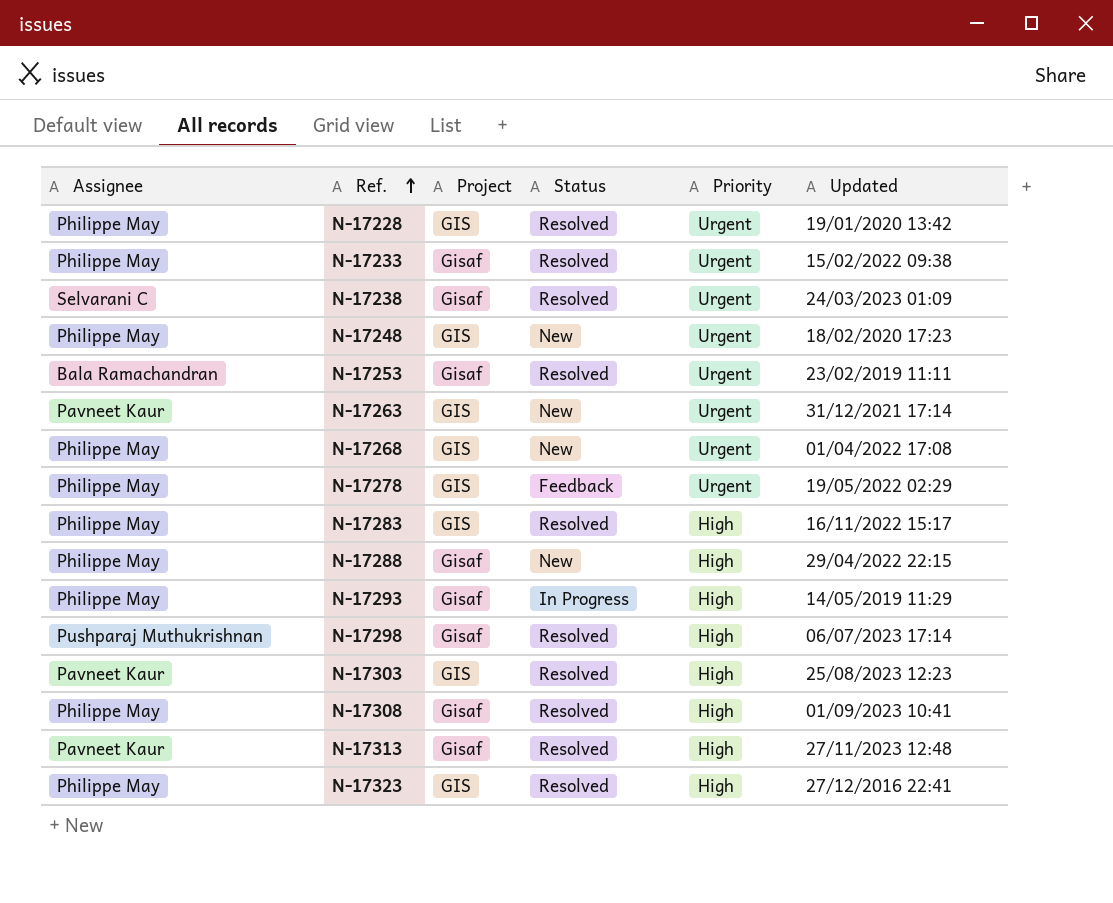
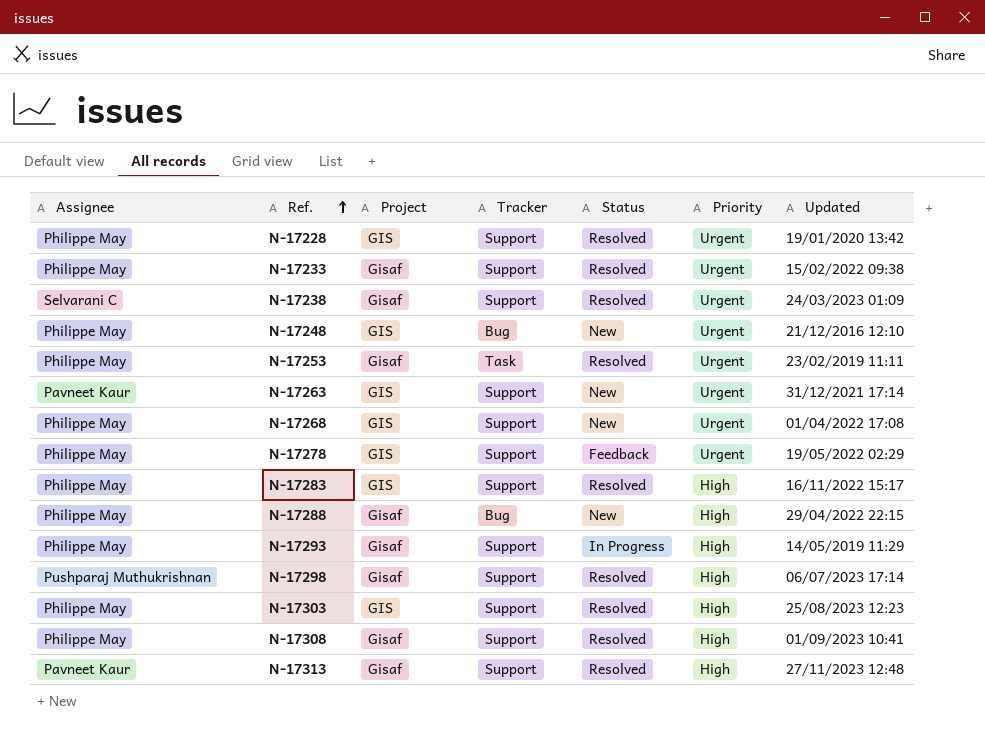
column Tracker | position: none -> 4
row N-17323: Philippe May | GIS | Resolved | High | 27/12/2016 22:41 -> none
N-17248 | Updated: 18/02/2020 17:23 -> 21/12/2016 12:10
N-17253 | Assignee: Bala Ramachandran -> Philippe May
N-17303 | Assignee: Pavneet Kaur -> Philippe May

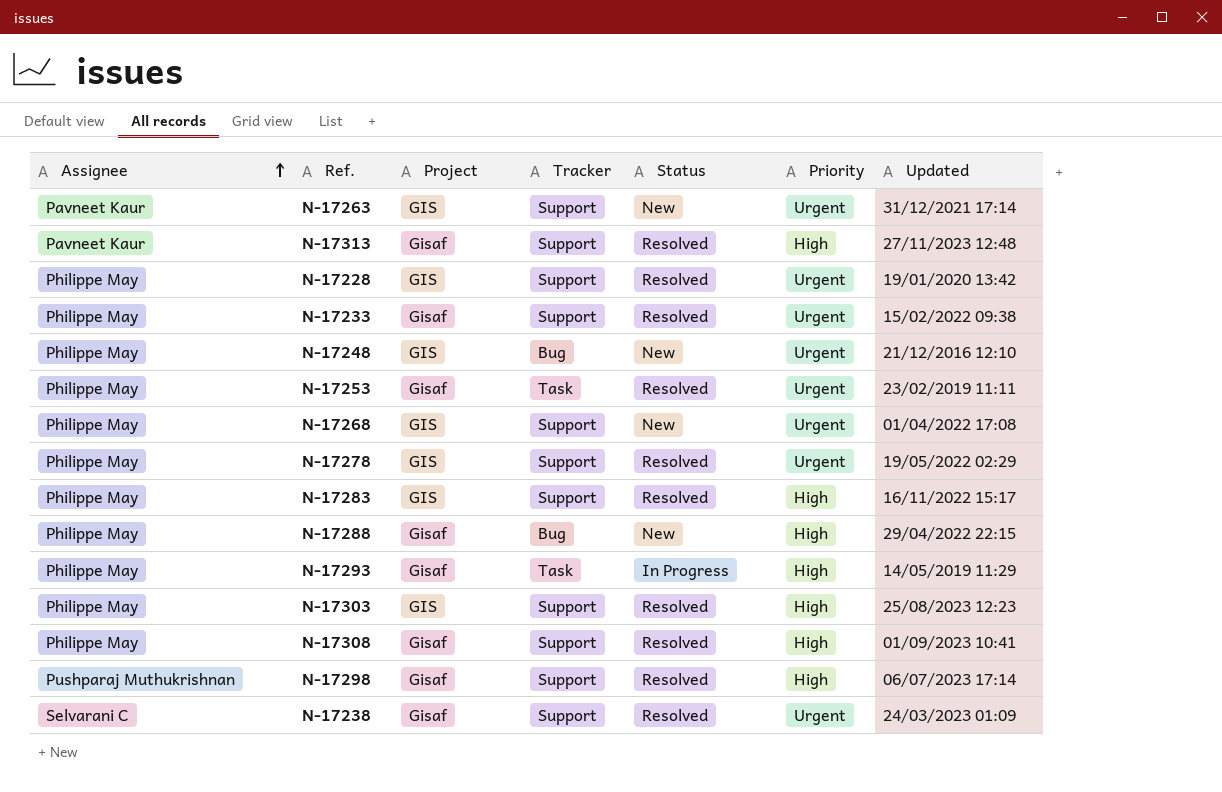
row order: Ref. ascending -> Assignee ascending
N-17278 | Status: Feedback -> Resolved
N-17293 | Tracker: Support -> Task

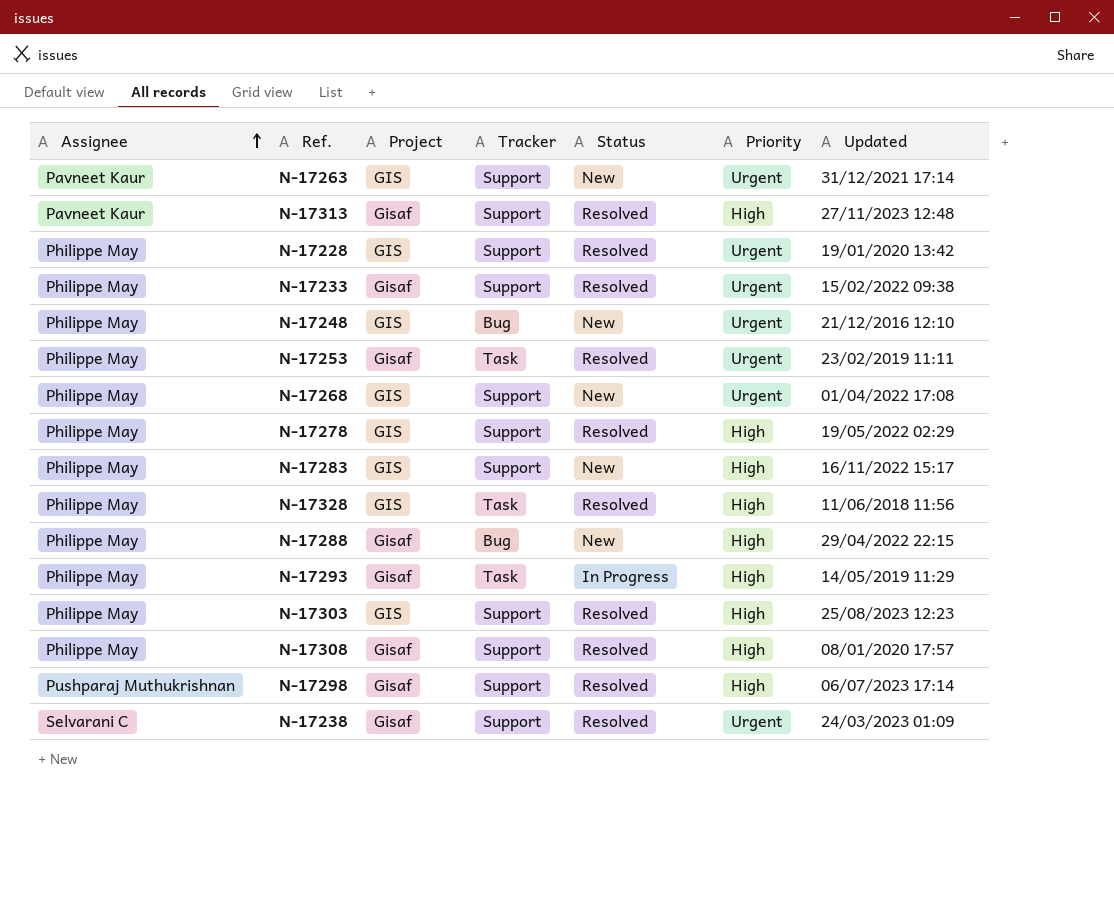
N-17278 | Priority: Urgent -> High
N-17283 | Status: Resolved -> New
row N-17328: none -> Philippe May | GIS | Task | Resolved | High | 11/06/2018 11:56
N-17308 | Updated: 01/09/2023 10:41 -> 08/01/2020 17:57

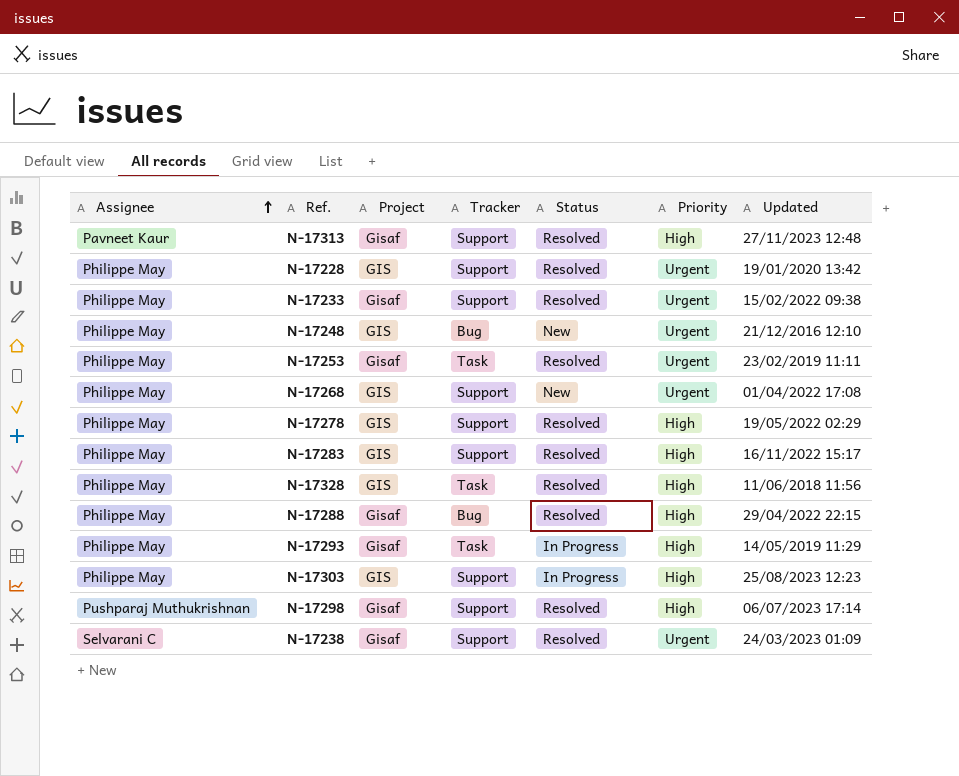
row N-17263: Pavneet Kaur | GIS | Support | New | Urgent | 31/12/2021 17:14 -> none
row N-17308: Philippe May | Gisaf | Support | Resolved | High | 08/01/2020 17:57 -> none
N-17283 | Status: New -> Resolved
N-17288 | Status: New -> Resolved
N-17303 | Status: Resolved -> In Progress

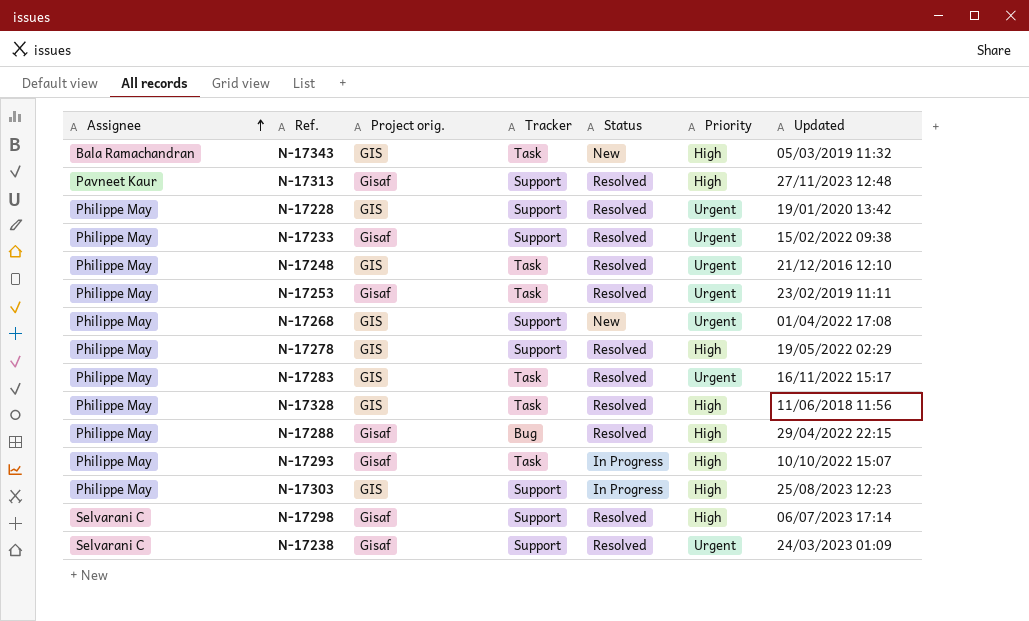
column name: Project -> Project orig.
row N-17343: none -> Bala Ramachandran | GIS | Task | New | High | 05/03/2019 11:32
N-17248 | Tracker: Bug -> Task
N-17248 | Status: New -> Resolved
N-17283 | Tracker: Support -> Task
N-17283 | Priority: High -> Urgent
N-17293 | Updated: 14/05/2019 11:29 -> 10/10/2022 15:07
N-17298 | Assignee: Pushparaj Muthukrishnan -> Selvarani C

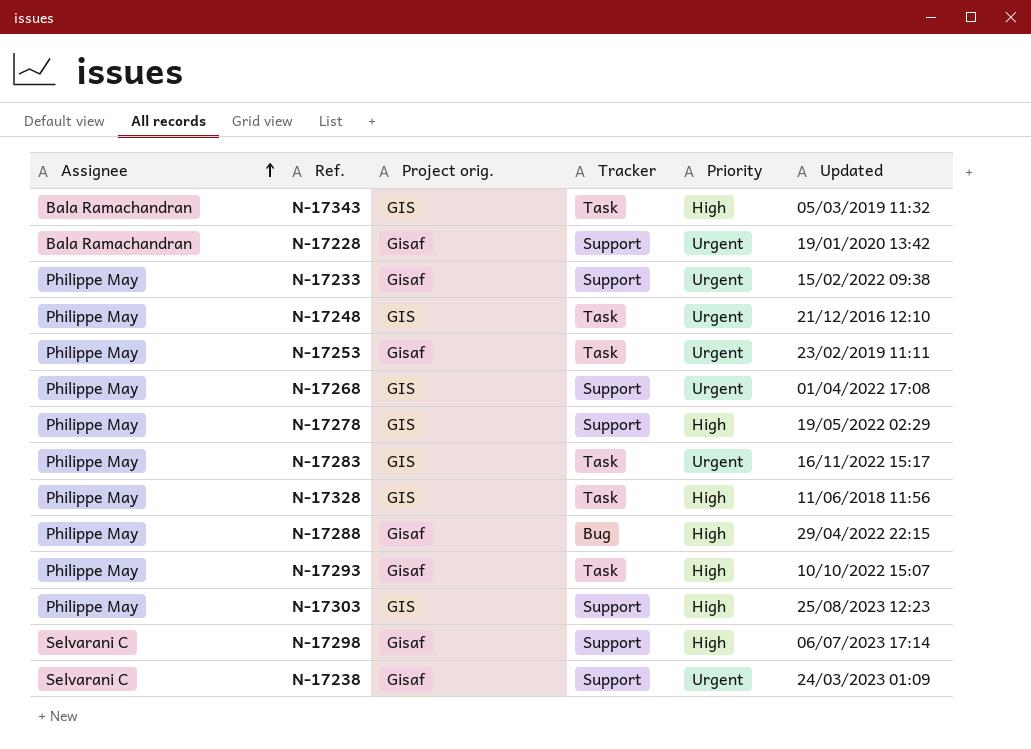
column Status | position: 5 -> none
row N-17313: Pavneet Kaur | Gisaf | Support | Resolved | High | 27/11/2023 12:48 -> none
N-17228 | Assignee: Philippe May -> Bala Ramachandran
N-17228 | Project orig.: GIS -> Gisaf

